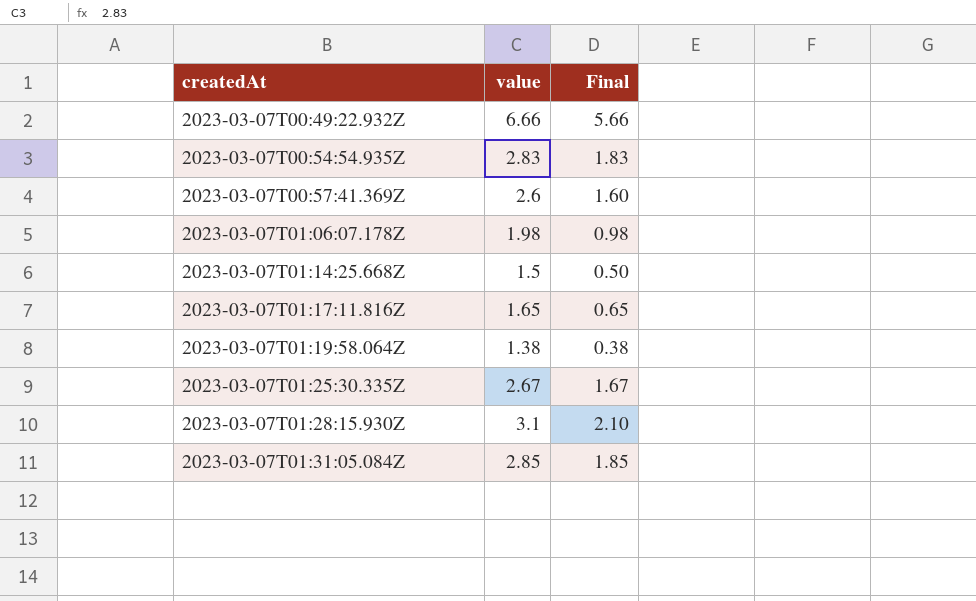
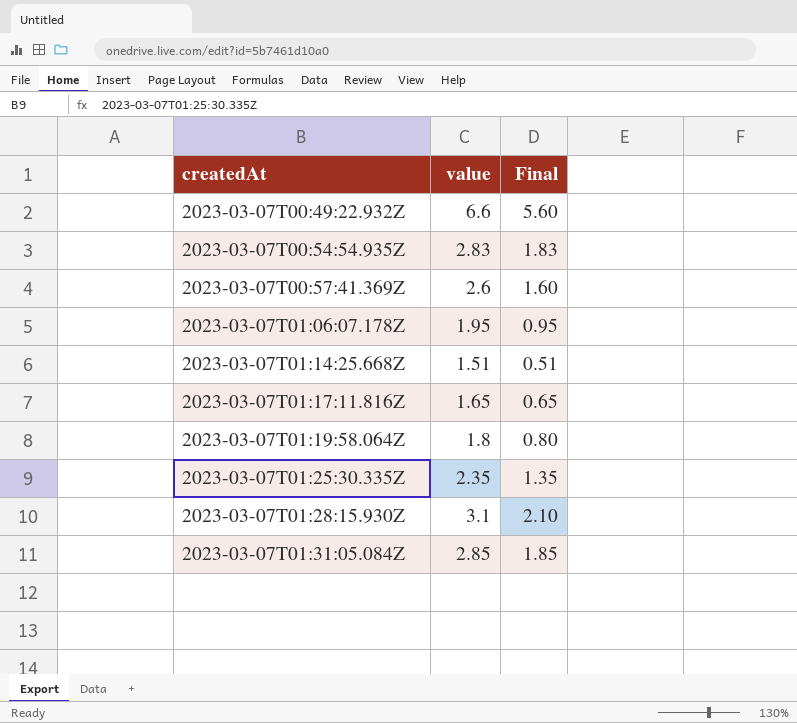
2023-03-07T00:49:22.932Z | value: 6.66 -> 6.6
2023-03-07T00:49:22.932Z | Final: 5.66 -> 5.60
2023-03-07T01:06:07.178Z | value: 1.98 -> 1.95
2023-03-07T01:06:07.178Z | Final: 0.98 -> 0.95
2023-03-07T01:14:25.668Z | value: 1.5 -> 1.51
2023-03-07T01:14:25.668Z | Final: 0.50 -> 0.51
2023-03-07T01:19:58.064Z | value: 1.38 -> 1.8
2023-03-07T01:19:58.064Z | Final: 0.38 -> 0.80
2023-03-07T01:25:30.335Z | value: 2.67 -> 2.35
2023-03-07T01:25:30.335Z | Final: 1.67 -> 1.35

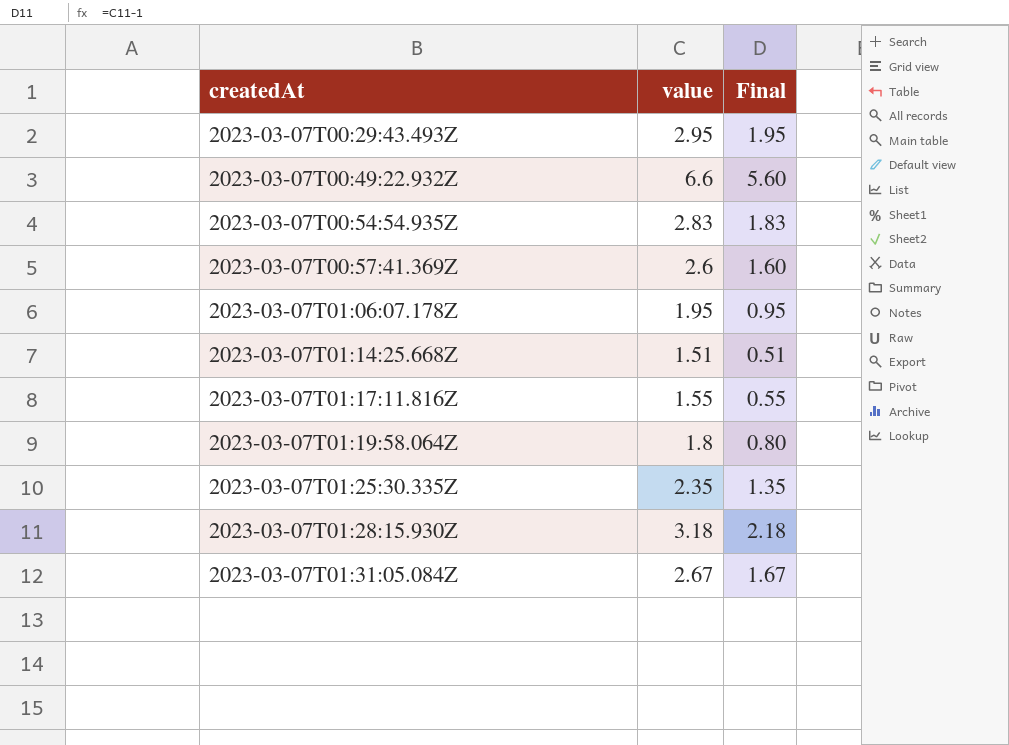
row 2023-03-07T00:29:43.493Z: none -> 2.95 | 1.95
2023-03-07T01:17:11.816Z | value: 1.65 -> 1.55
2023-03-07T01:17:11.816Z | Final: 0.65 -> 0.55
2023-03-07T01:28:15.930Z | value: 3.1 -> 3.18
2023-03-07T01:28:15.930Z | Final: 2.10 -> 2.18
2023-03-07T01:31:05.084Z | value: 2.85 -> 2.67
2023-03-07T01:31:05.084Z | Final: 1.85 -> 1.67

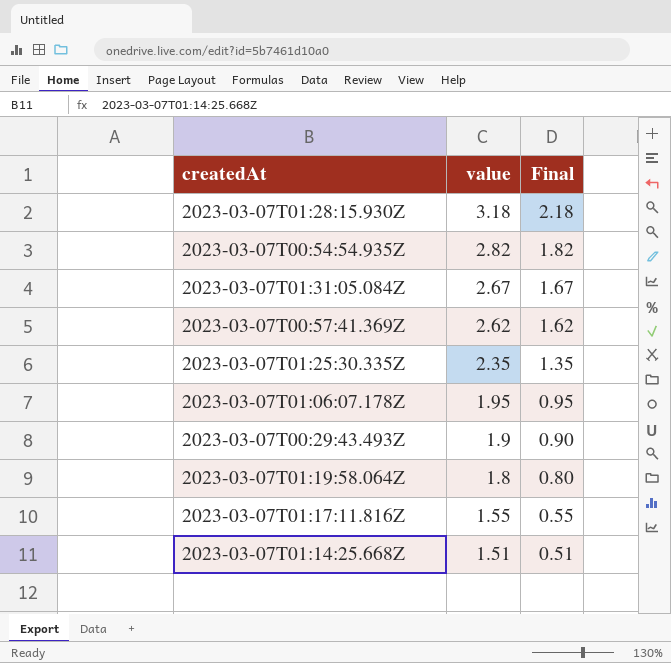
row order: createdAt ascending -> value descending
row 2023-03-07T00:49:22.932Z: 6.6 | 5.60 -> none
2023-03-07T00:54:54.935Z | value: 2.83 -> 2.82
2023-03-07T00:54:54.935Z | Final: 1.83 -> 1.82
2023-03-07T00:57:41.369Z | value: 2.6 -> 2.62
2023-03-07T00:57:41.369Z | Final: 1.60 -> 1.62
2023-03-07T00:29:43.493Z | value: 2.95 -> 1.9
2023-03-07T00:29:43.493Z | Final: 1.95 -> 0.90

